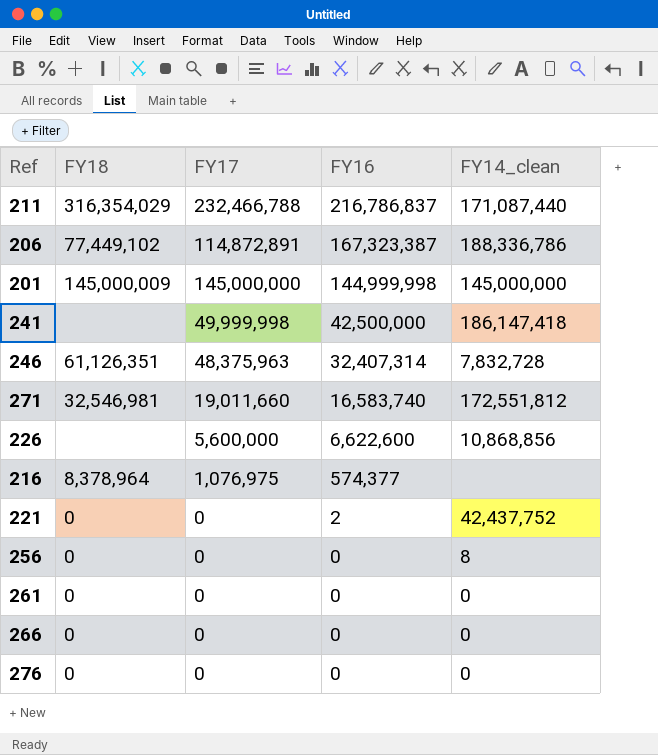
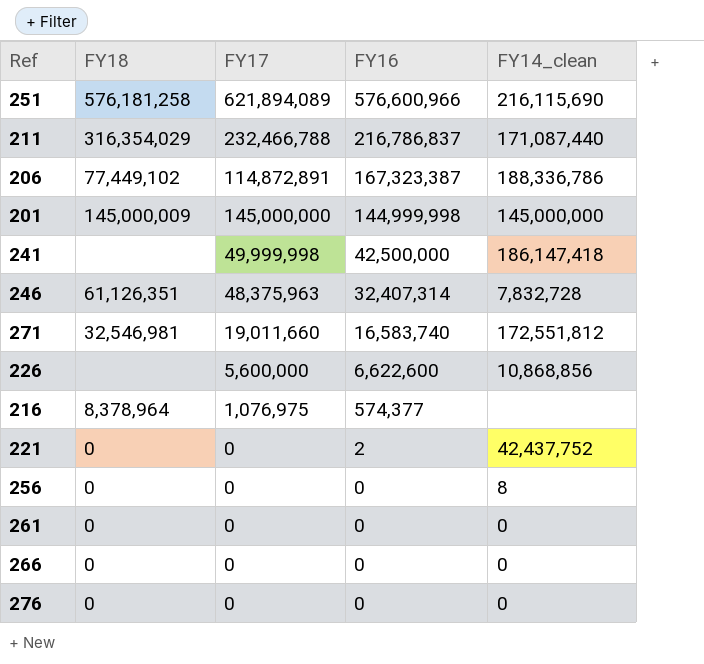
row 251: none -> 576,181,258 | 621,894,089 | 576,600,966 | 216,115,690

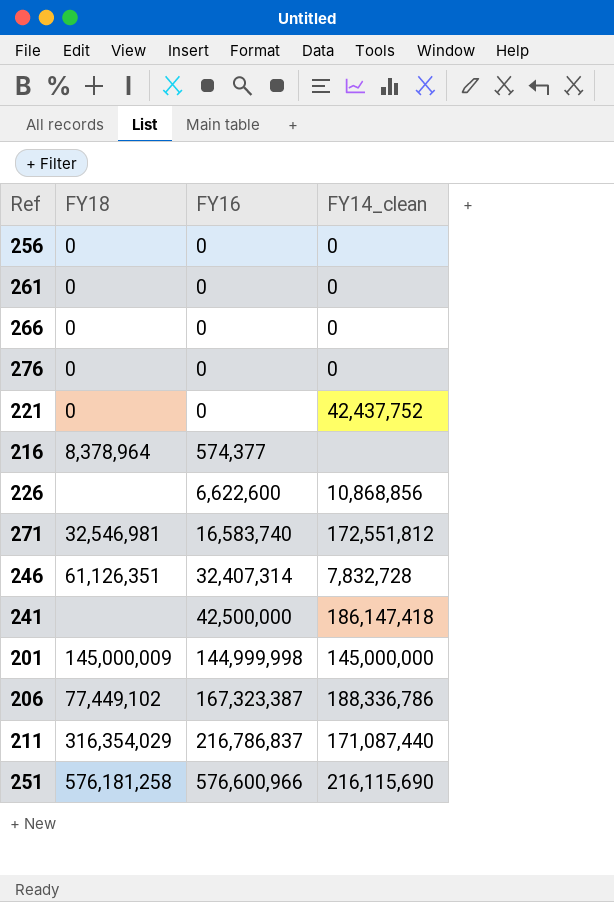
row order: FY16 descending -> FY16 ascending
column FY17 | position: 3 -> none
256 | FY14_clean: 8 -> 0
221 | FY16: 2 -> 0

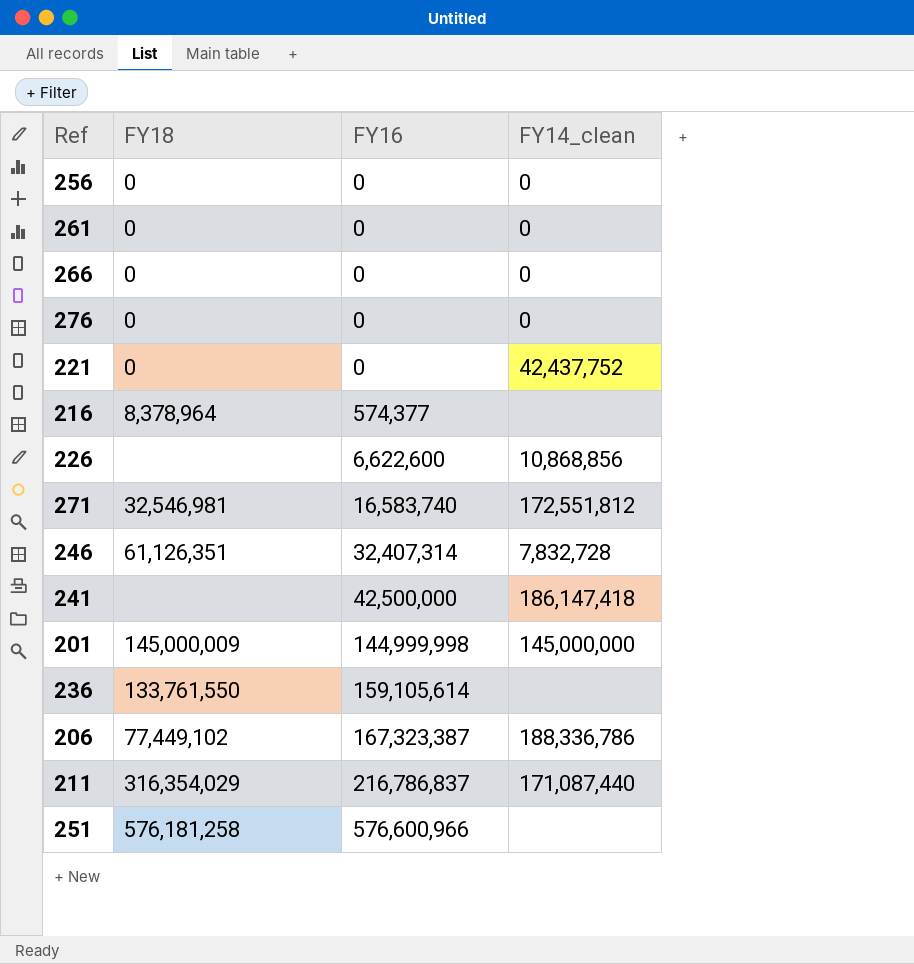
row 236: none -> 133,761,550 | 159,105,614 | none
251 | FY14_clean: 216,115,690 -> none

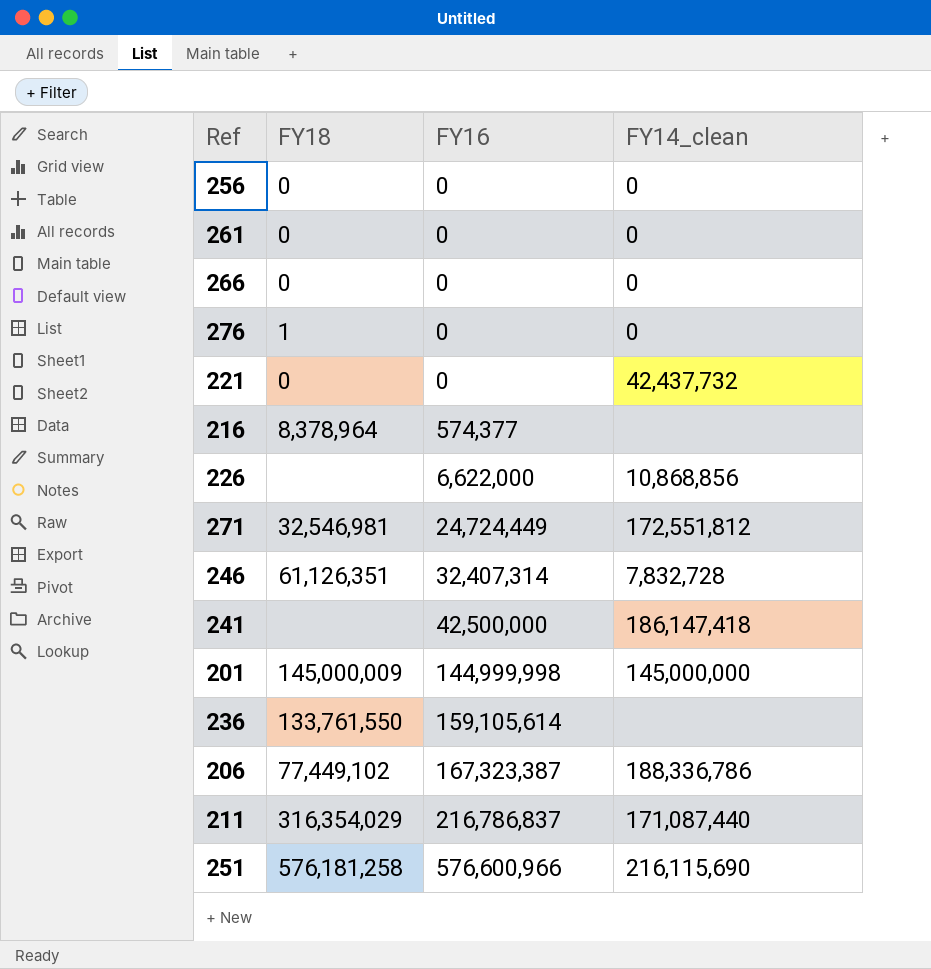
276 | FY18: 0 -> 1
221 | FY14_clean: 42,437,752 -> 42,437,732
226 | FY16: 6,622,600 -> 6,622,000
271 | FY16: 16,583,740 -> 24,724,449
251 | FY14_clean: none -> 216,115,690

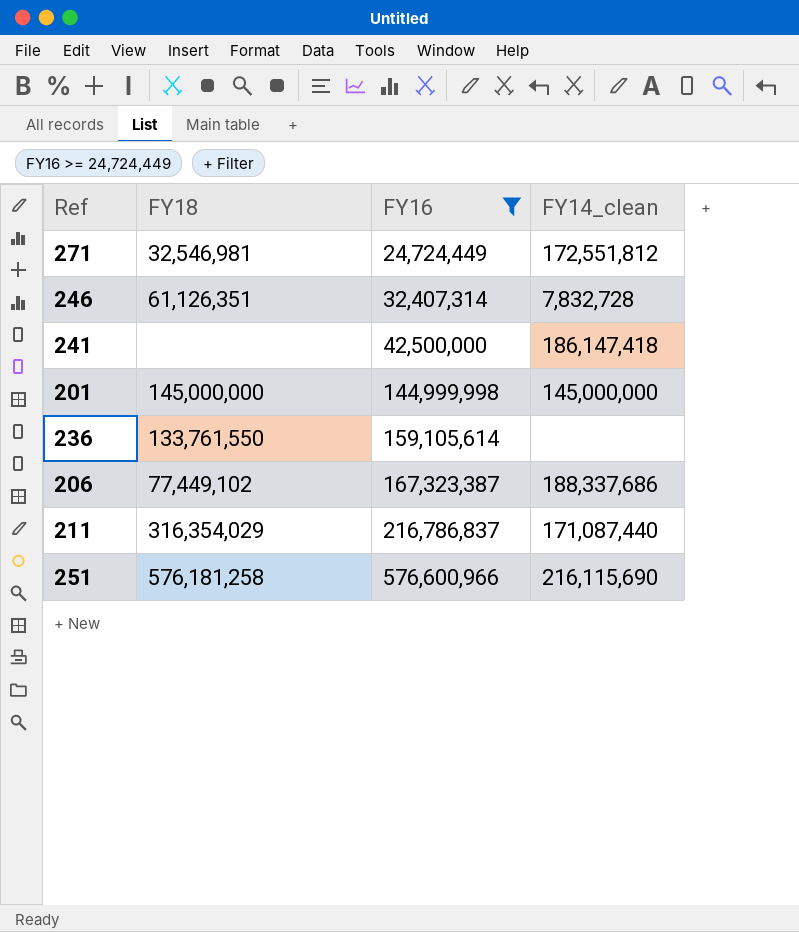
filter: none -> FY16 >= 24,724,449
201 | FY18: 145,000,009 -> 145,000,000
206 | FY14_clean: 188,336,786 -> 188,337,686

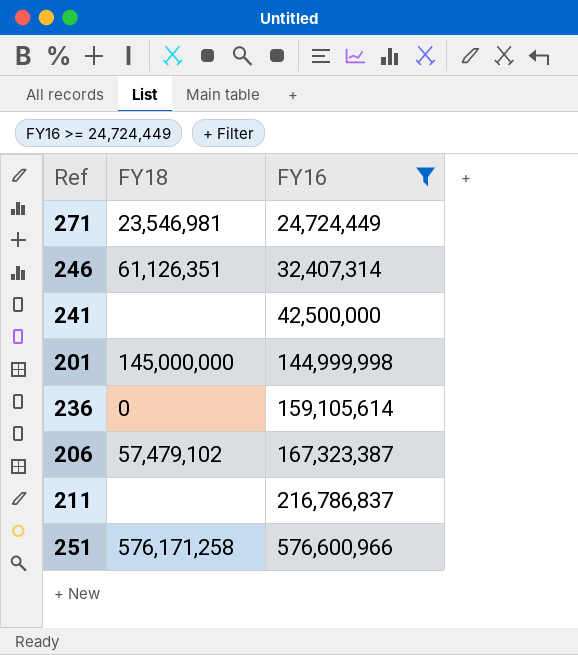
column FY14_clean | position: 4 -> none
271 | FY18: 32,546,981 -> 23,546,981
236 | FY18: 133,761,550 -> 0
206 | FY18: 77,449,102 -> 57,479,102
211 | FY18: 316,354,029 -> none
251 | FY18: 576,181,258 -> 576,171,258

